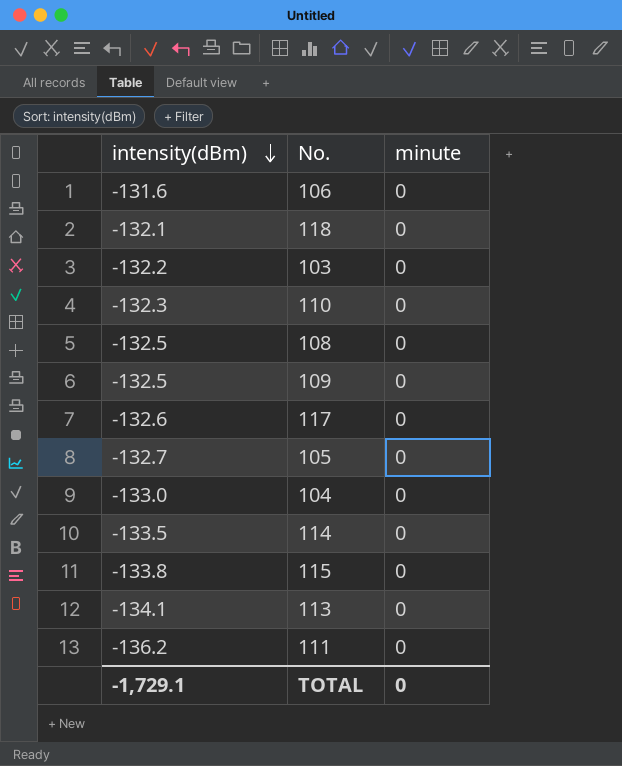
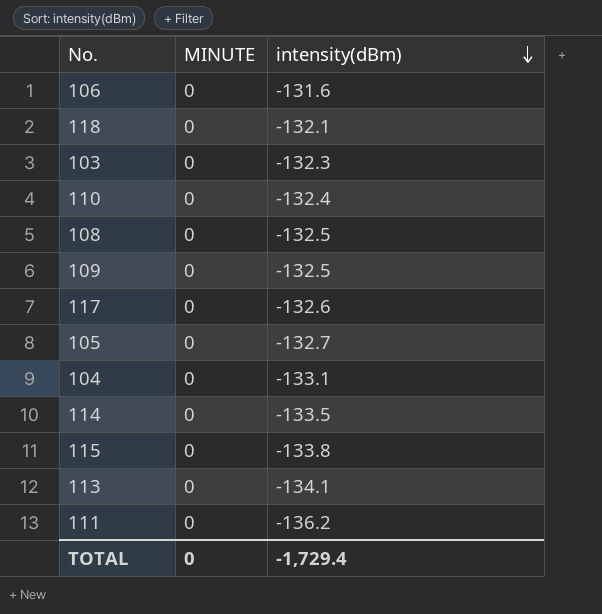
column name: minute -> MINUTE
column intensity(dBm) | position: 1 -> 3
103 | intensity(dBm): -132.2 -> -132.3
110 | intensity(dBm): -132.3 -> -132.4
104 | intensity(dBm): -133.0 -> -133.1
TOTAL | intensity(dBm): -1,729.1 -> -1,729.4

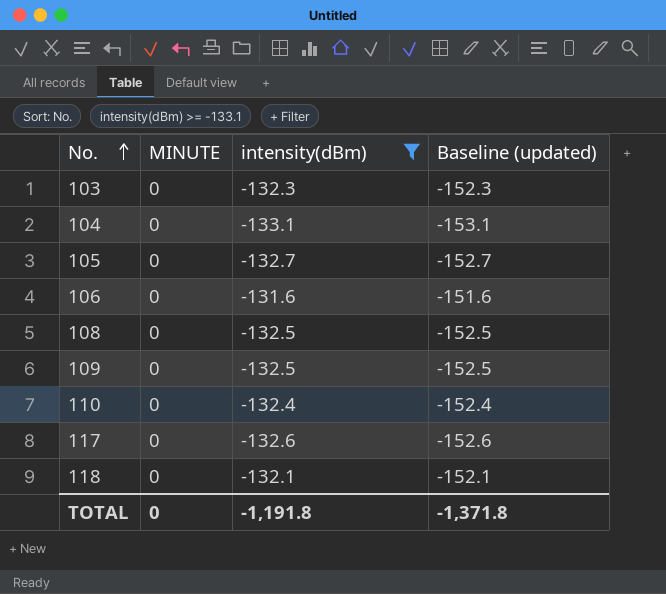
filter: none -> intensity(dBm) >= -133.1
row order: intensity(dBm) descending -> No. ascending
column Baseline (updated) | formula: none -> [intensity(dBm)] - 20
TOTAL | intensity(dBm): -1,729.4 -> -1,191.8

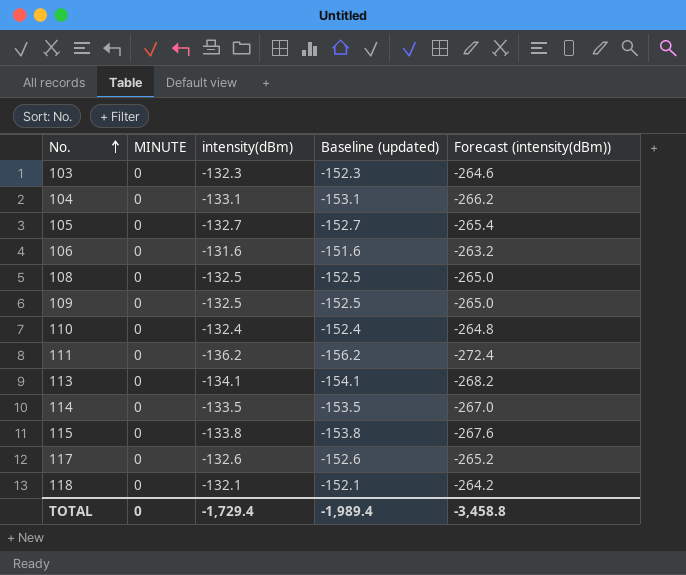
filter: intensity(dBm) >= -133.1 -> none
column Forecast (intensity(dBm)) | formula: none -> [intensity(dBm)] * 2
TOTAL | intensity(dBm): -1,191.8 -> -1,729.4
TOTAL | Baseline (updated): -1,371.8 -> -1,989.4

